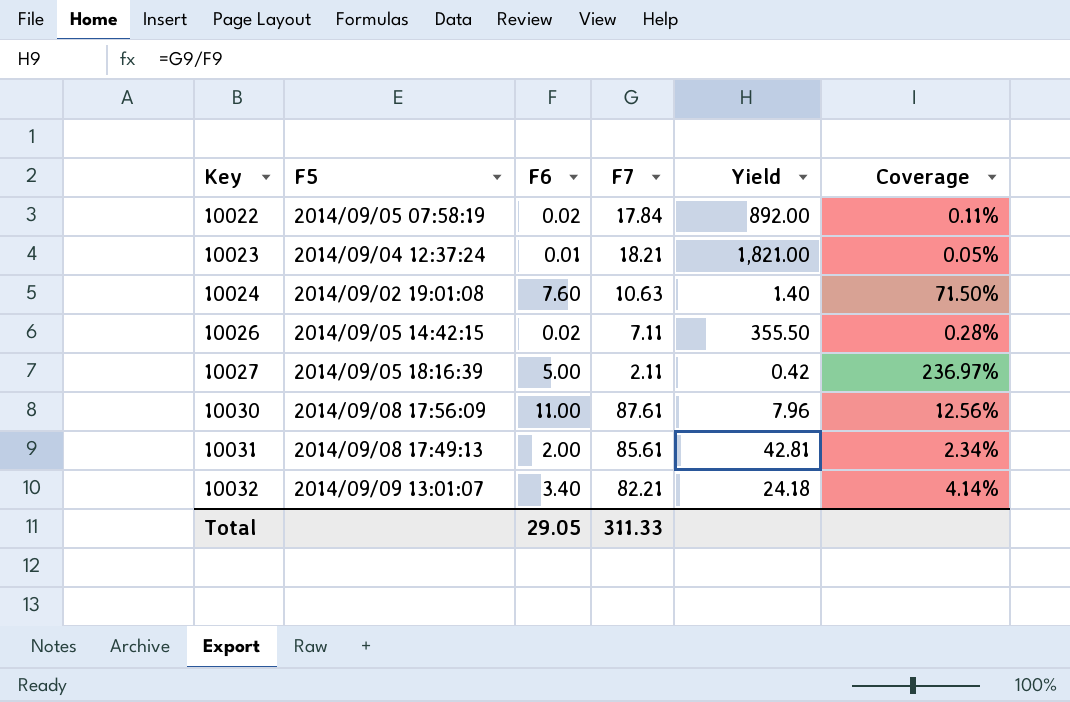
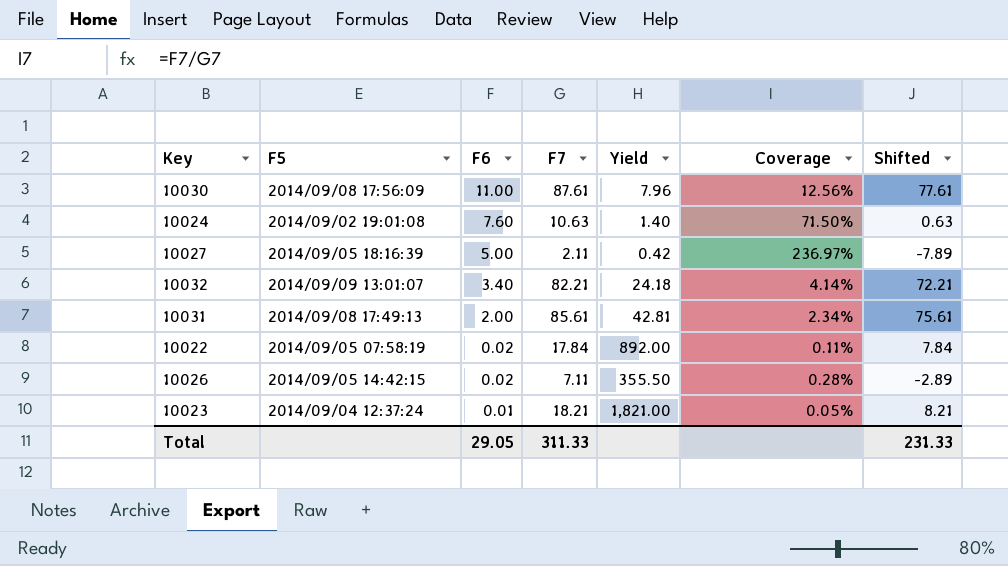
row order: Key ascending -> F6 descending
column Shifted | formula: none -> [F7] - 10

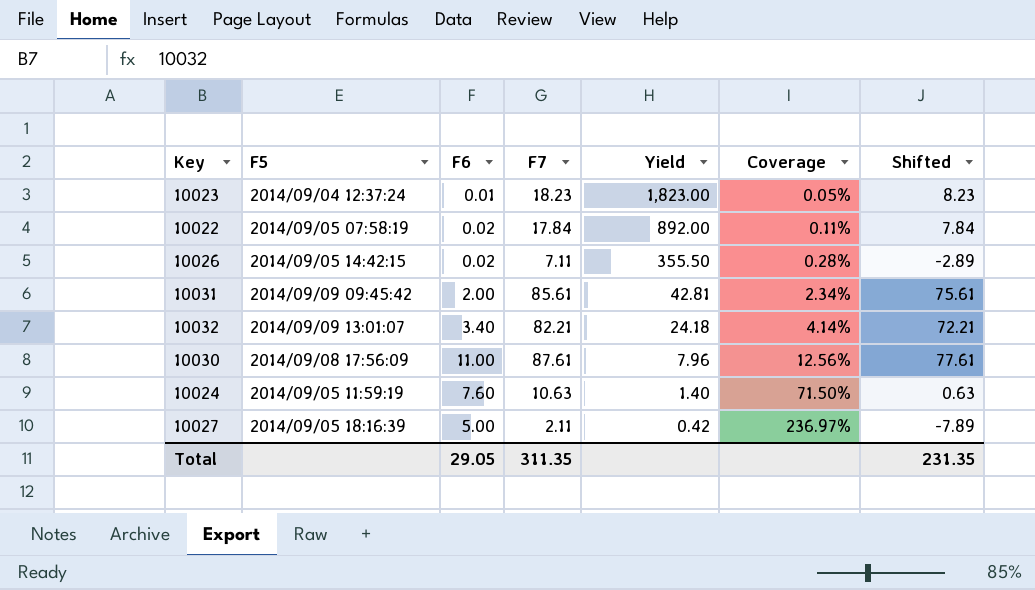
row order: F6 descending -> Yield descending
10023 | F7: 18.21 -> 18.23
10023 | Yield: 1,821.00 -> 1,823.00
10023 | Shifted: 8.21 -> 8.23
10031 | F5: 2014/09/08 17:49:13 -> 2014/09/09 09:45:42
10024 | F5: 2014/09/02 19:01:08 -> 2014/09/05 11:59:19
Total | F7: 311.33 -> 311.35
Total | Shifted: 231.33 -> 231.35

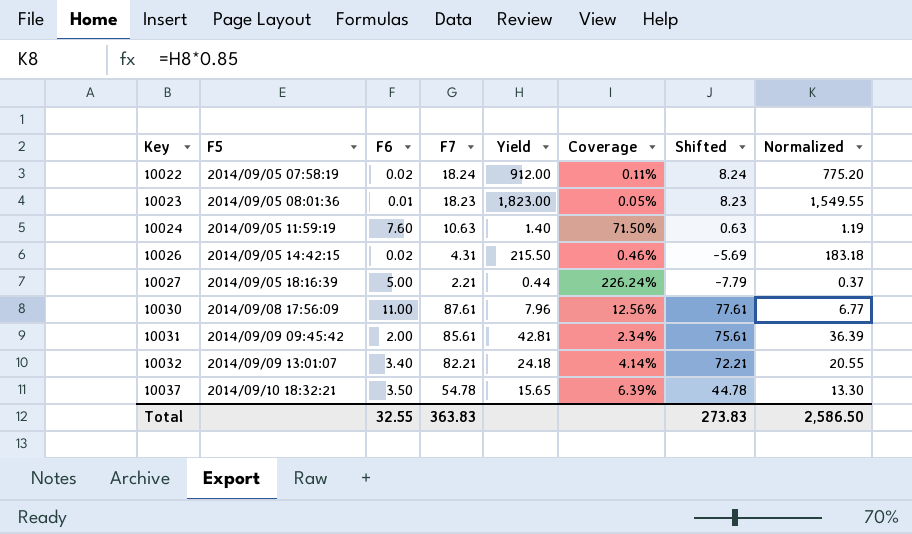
row order: Yield descending -> Key ascending
column Normalized | formula: none -> [Yield] * 0.85
10022 | F7: 17.84 -> 18.24
10022 | Yield: 892.00 -> 912.00
10022 | Shifted: 7.84 -> 8.24
10023 | F5: 2014/09/04 12:37:24 -> 2014/09/05 08:01:36
10026 | F7: 7.11 -> 4.31
10026 | Yield: 355.50 -> 215.50
10026 | Coverage: 0.28% -> 0.46%
10026 | Shifted: -2.89 -> -5.69
10027 | F7: 2.11 -> 2.21
10027 | Yield: 0.42 -> 0.44
10027 | Coverage: 236.97% -> 226.24%
10027 | Shifted: -7.89 -> -7.79
row 10037: none -> 2014/09/10 18:32:21 | 3.50 | 54.78 | 15.65 | 6.39% | 44.78 | 13.30
Total | F6: 29.05 -> 32.55
Total | F7: 311.35 -> 363.83
Total | Shifted: 231.35 -> 273.83

